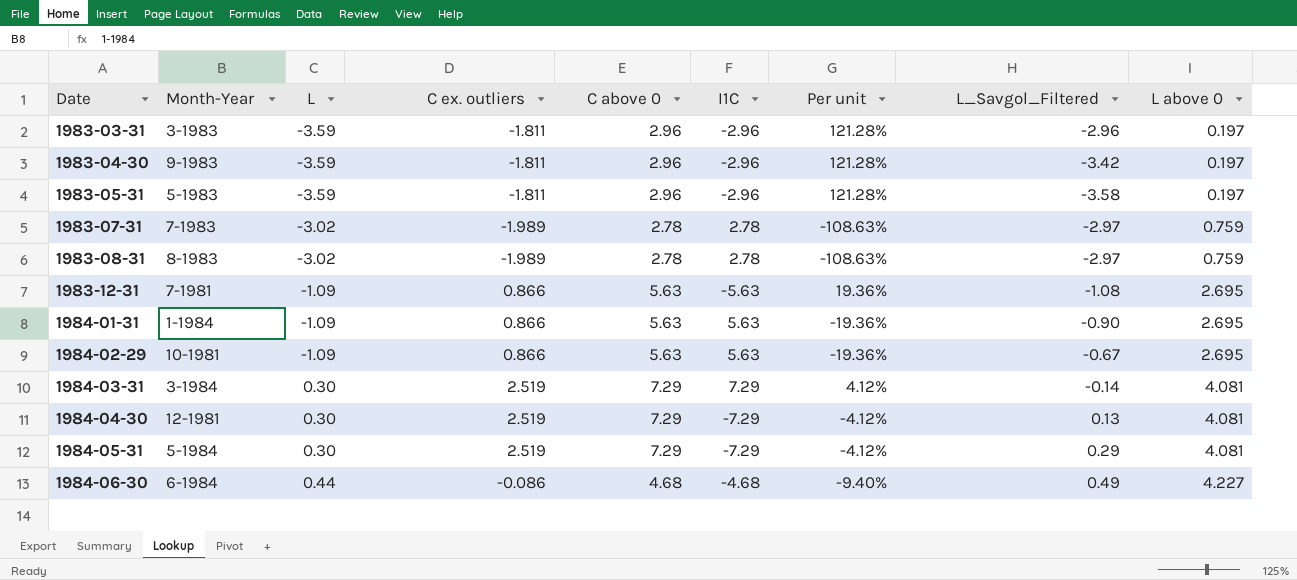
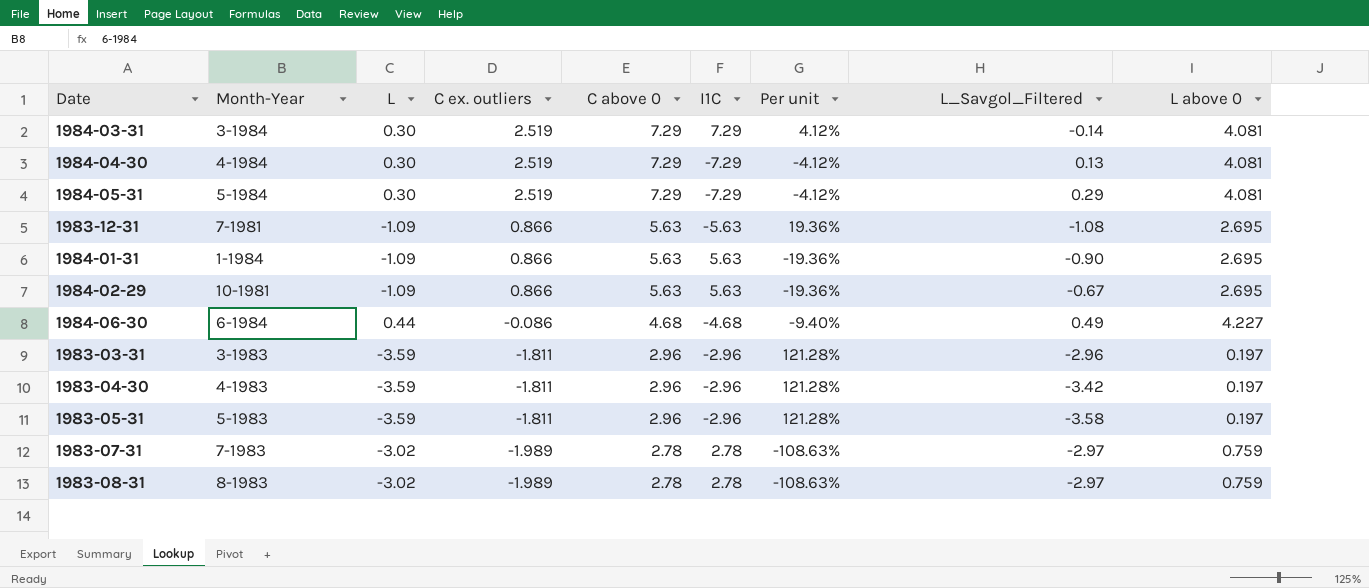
row order: Date ascending -> C ex. outliers descending
1984-04-30 | Month-Year: 12-1981 -> 4-1984
1983-04-30 | Month-Year: 9-1983 -> 4-1983

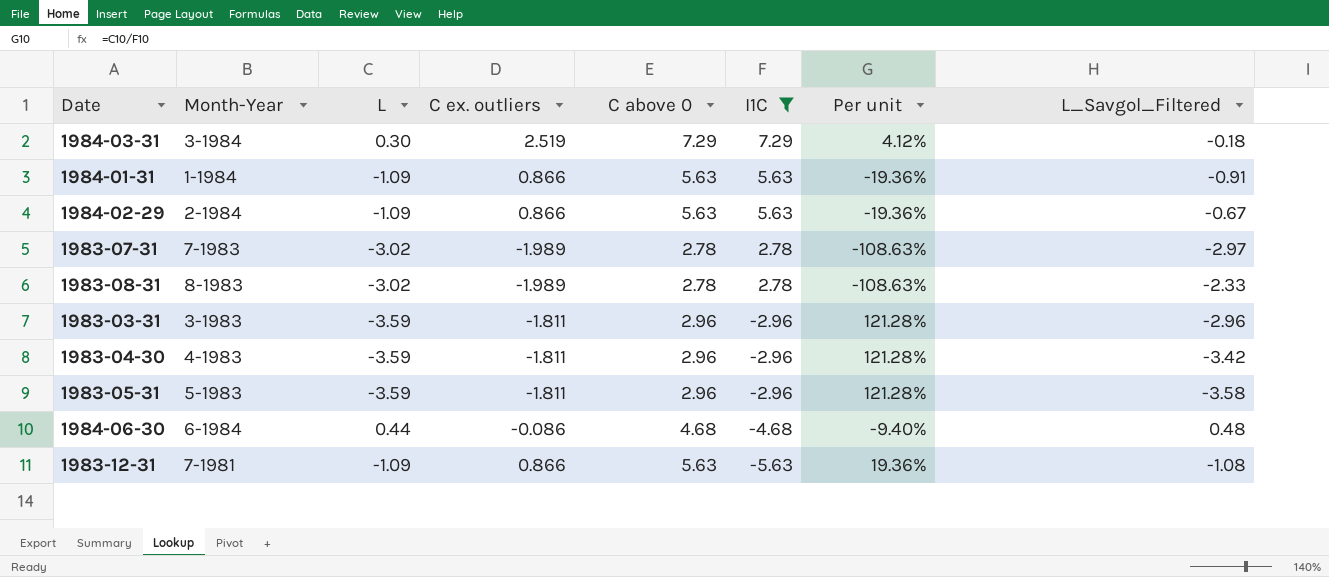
filter: none -> I1C != -7.29
row order: C ex. outliers descending -> I1C descending
column L above 0 | position: 9 -> none
1984-03-31 | L_Savgol_Filtered: -0.14 -> -0.18
1984-01-31 | L_Savgol_Filtered: -0.90 -> -0.91
1984-02-29 | Month-Year: 10-1981 -> 2-1984
1983-08-31 | L_Savgol_Filtered: -2.97 -> -2.33
1984-06-30 | L_Savgol_Filtered: 0.49 -> 0.48

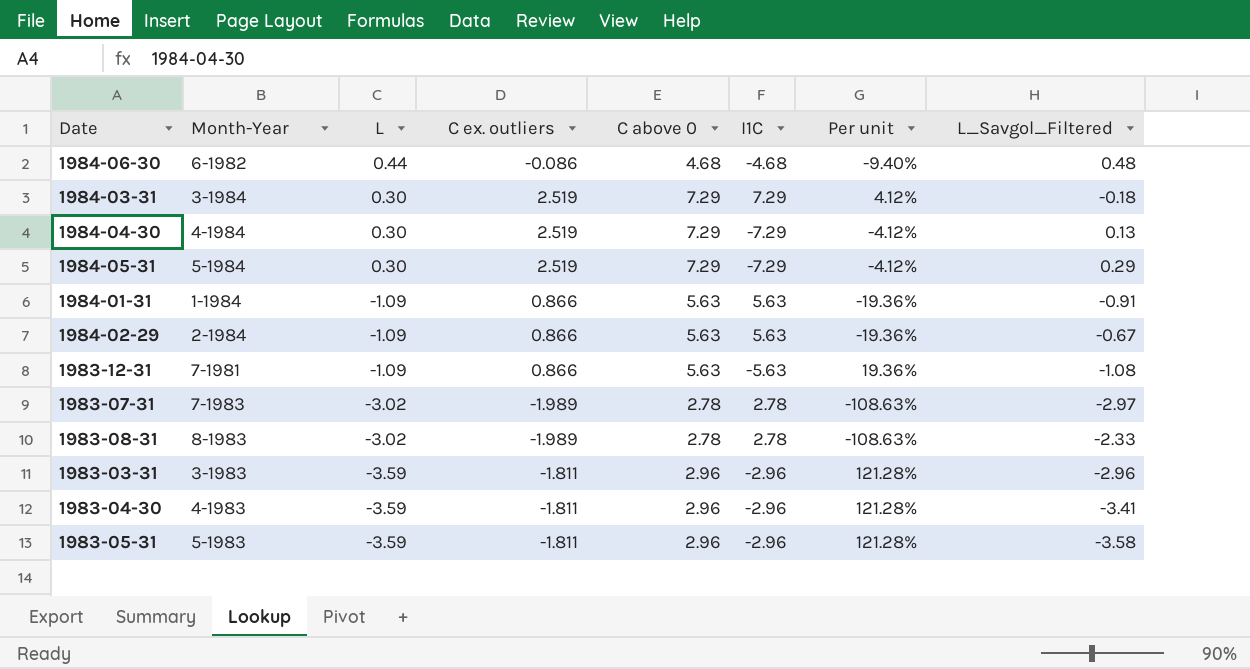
filter: I1C != -7.29 -> none
row order: I1C descending -> L descending
1984-06-30 | Month-Year: 6-1984 -> 6-1982
1983-04-30 | L_Savgol_Filtered: -3.42 -> -3.41

